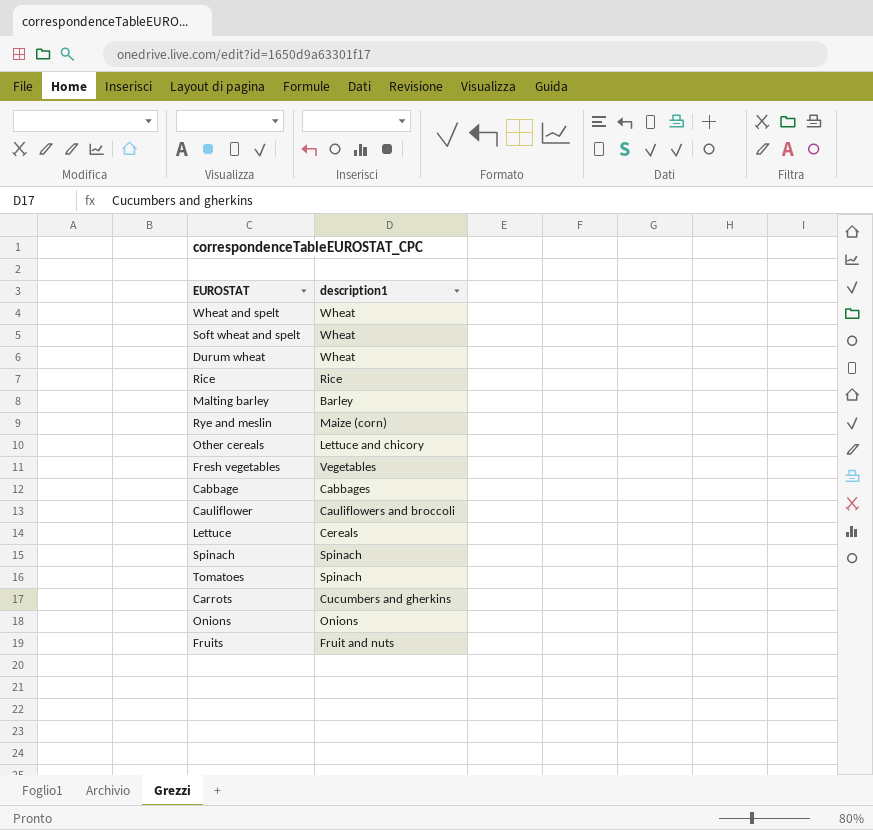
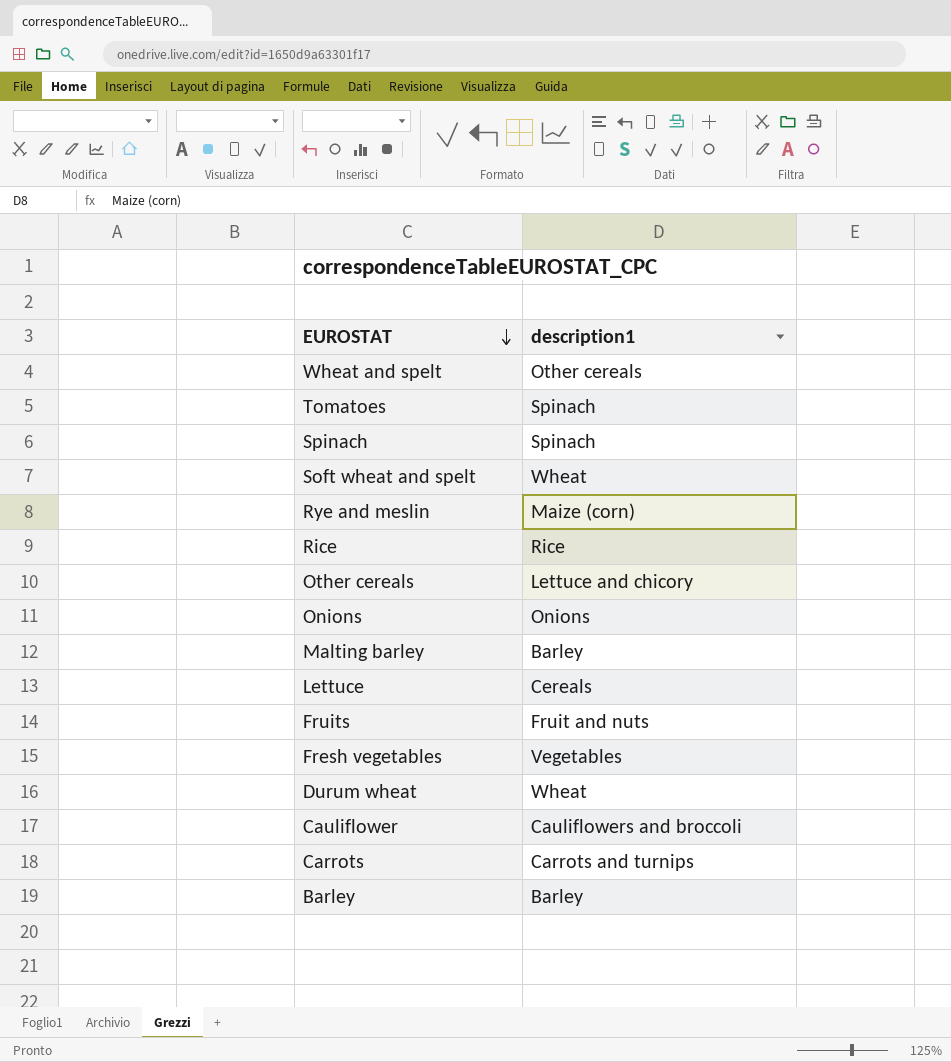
row order: none -> EUROSTAT descending
row Cabbage: Cabbages -> none
Wheat and spelt | description1: Wheat -> Other cereals
Carrots | description1: Cucumbers and gherkins -> Carrots and turnips
row Barley: none -> Barley

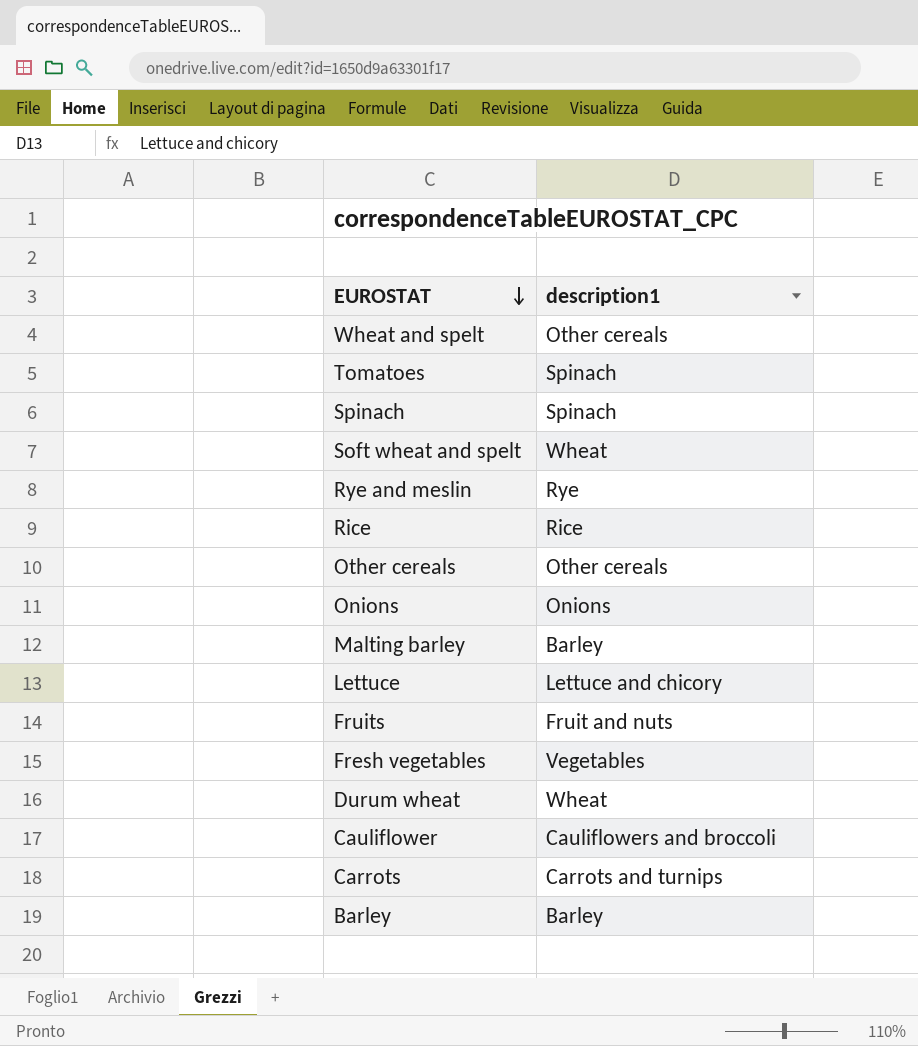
Rye and meslin | description1: Maize (corn) -> Rye
Other cereals | description1: Lettuce and chicory -> Other cereals
Lettuce | description1: Cereals -> Lettuce and chicory

